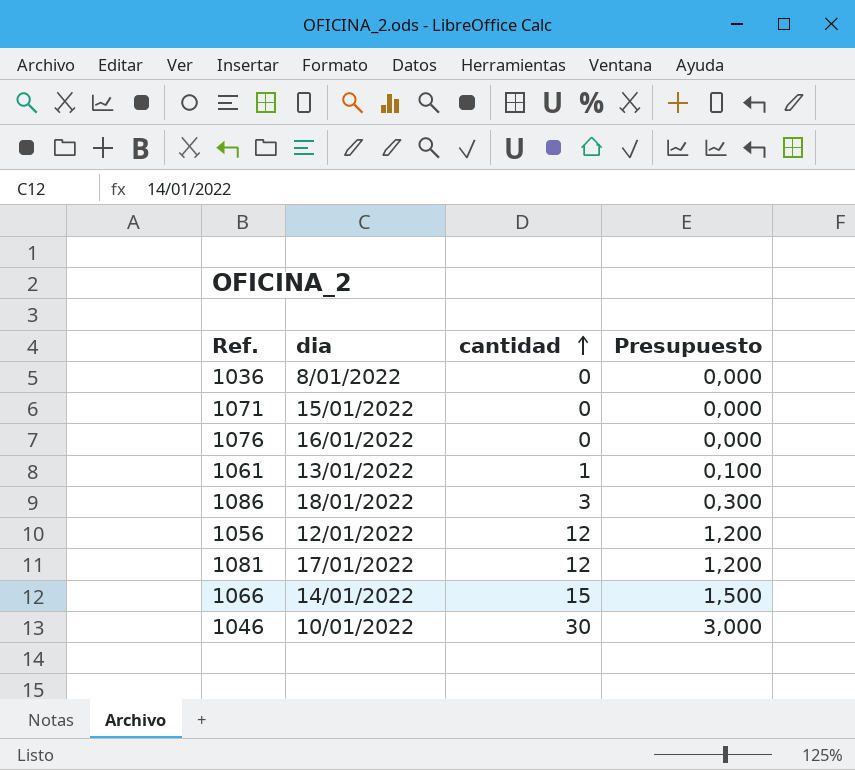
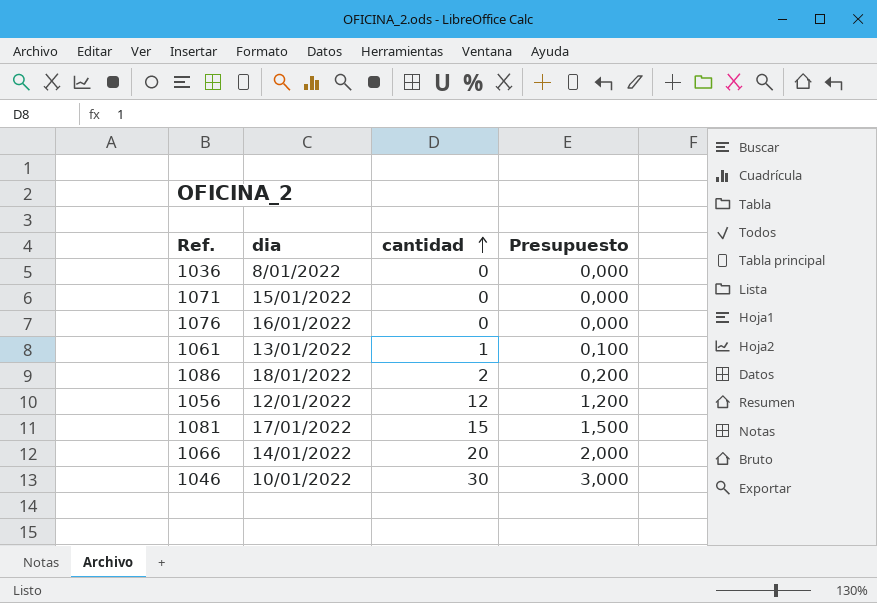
1086 | cantidad: 3 -> 2
1086 | Presupuesto: 0,300 -> 0,200
1081 | cantidad: 12 -> 15
1081 | Presupuesto: 1,200 -> 1,500
1066 | cantidad: 15 -> 20
1066 | Presupuesto: 1,500 -> 2,000

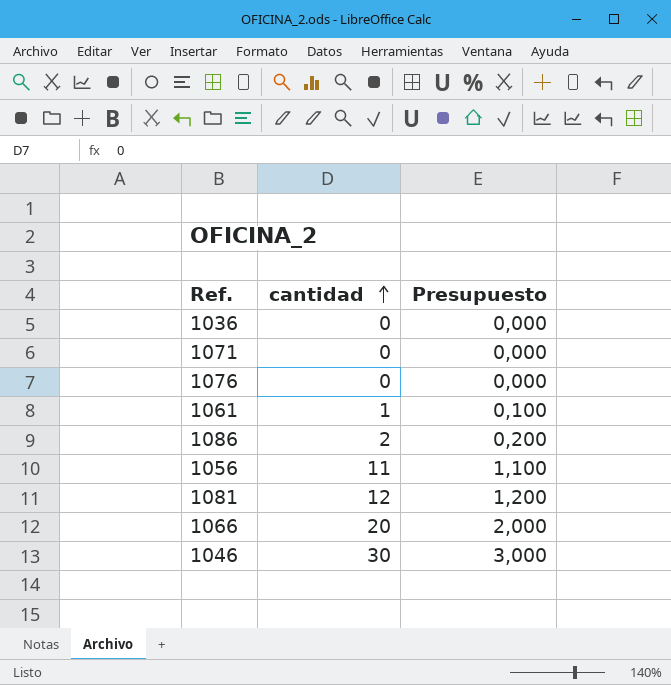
column dia | position: 2 -> none
1056 | cantidad: 12 -> 11
1056 | Presupuesto: 1,200 -> 1,100
1081 | cantidad: 15 -> 12
1081 | Presupuesto: 1,500 -> 1,200

